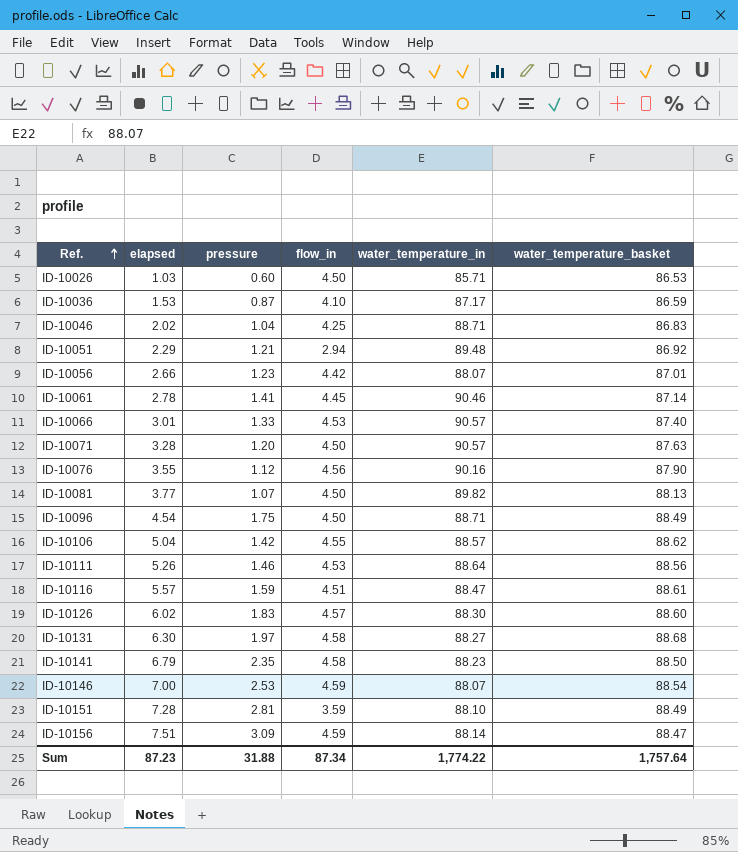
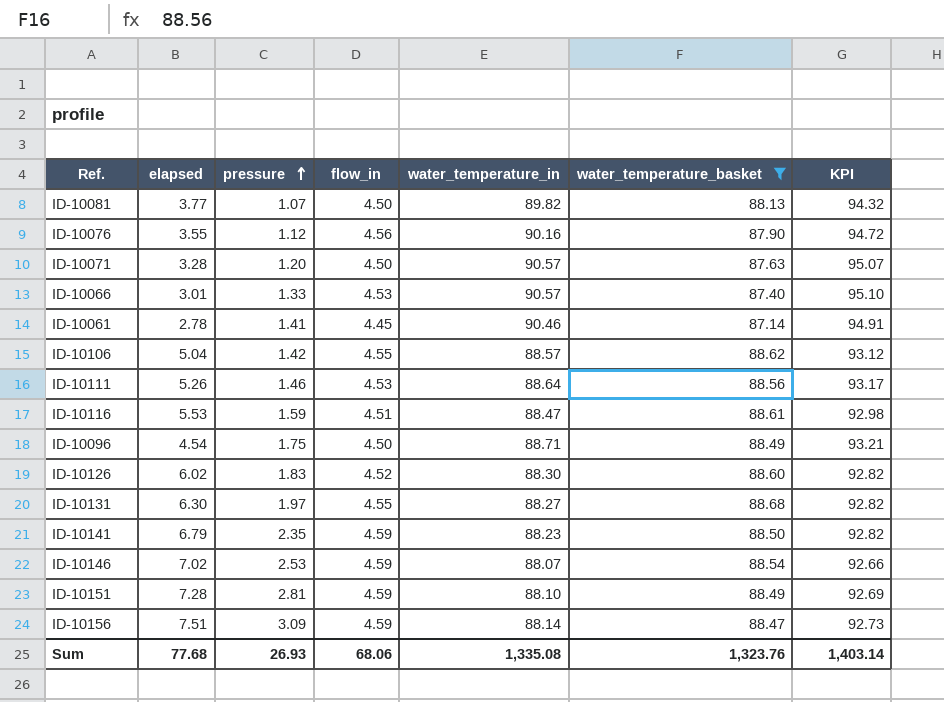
filter: none -> water_temperature_basket >= 87.14
row order: Ref. ascending -> pressure ascending
column KPI | formula: none -> [flow_in] + [water_temperature_in]
ID-10116 | elapsed: 5.57 -> 5.53
ID-10126 | flow_in: 4.57 -> 4.52
ID-10131 | flow_in: 4.58 -> 4.55
ID-10141 | flow_in: 4.58 -> 4.59
ID-10146 | elapsed: 7.00 -> 7.02
ID-10151 | flow_in: 3.59 -> 4.59
Sum | elapsed: 87.23 -> 77.68
Sum | pressure: 31.88 -> 26.93
Sum | flow_in: 87.34 -> 68.06
Sum | water_temperature_in: 1,774.22 -> 1,335.08
Sum | water_temperature_basket: 1,757.64 -> 1,323.76

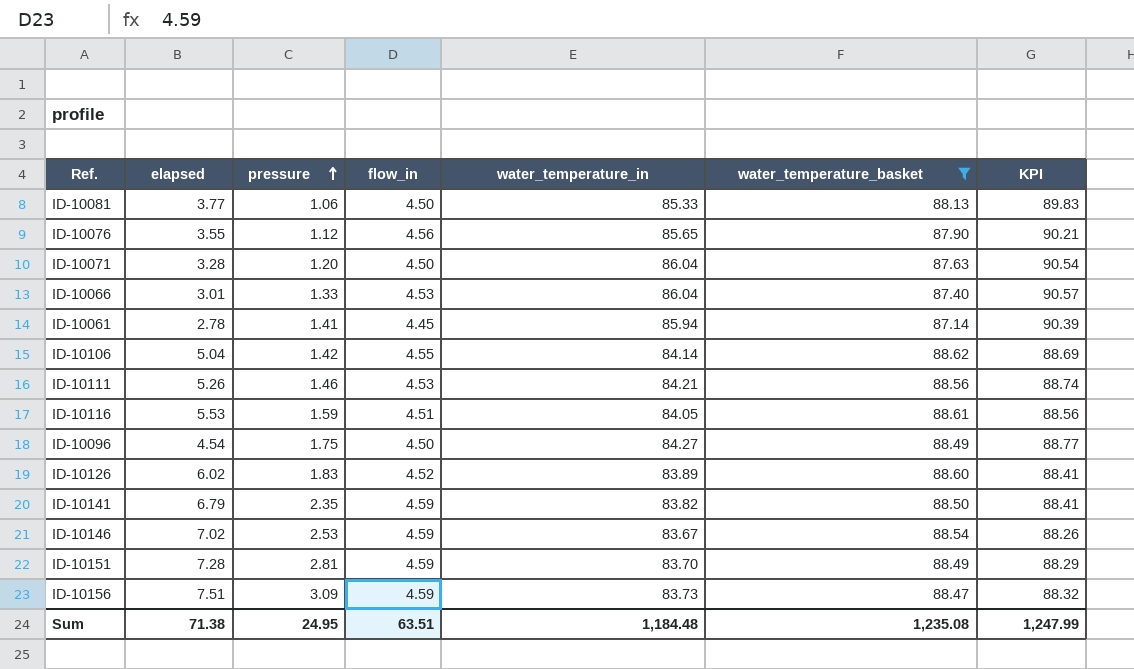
row ID-10131: 6.30 | 1.97 | 4.55 | 88.27 | 88.68 | 92.82 -> none
ID-10081 | pressure: 1.07 -> 1.06
ID-10081 | water_temperature_in: 89.82 -> 85.33
ID-10081 | KPI: 94.32 -> 89.83
ID-10076 | water_temperature_in: 90.16 -> 85.65
ID-10076 | KPI: 94.72 -> 90.21
ID-10071 | water_temperature_in: 90.57 -> 86.04
ID-10071 | KPI: 95.07 -> 90.54
ID-10066 | water_temperature_in: 90.57 -> 86.04
ID-10066 | KPI: 95.10 -> 90.57
ID-10061 | water_temperature_in: 90.46 -> 85.94
ID-10061 | KPI: 94.91 -> 90.39
ID-10106 | water_temperature_in: 88.57 -> 84.14
ID-10106 | KPI: 93.12 -> 88.69
ID-10111 | water_temperature_in: 88.64 -> 84.21
ID-10111 | KPI: 93.17 -> 88.74
ID-10116 | water_temperature_in: 88.47 -> 84.05
ID-10116 | KPI: 92.98 -> 88.56
ID-10096 | water_temperature_in: 88.71 -> 84.27
ID-10096 | KPI: 93.21 -> 88.77
ID-10126 | water_temperature_in: 88.30 -> 83.89
ID-10126 | KPI: 92.82 -> 88.41
ID-10141 | water_temperature_in: 88.23 -> 83.82
ID-10141 | KPI: 92.82 -> 88.41
ID-10146 | water_temperature_in: 88.07 -> 83.67
ID-10146 | KPI: 92.66 -> 88.26
ID-10151 | water_temperature_in: 88.10 -> 83.70
ID-10151 | KPI: 92.69 -> 88.29
ID-10156 | water_temperature_in: 88.14 -> 83.73
ID-10156 | KPI: 92.73 -> 88.32
Sum | elapsed: 77.68 -> 71.38
Sum | pressure: 26.93 -> 24.95
Sum | flow_in: 68.06 -> 63.51
Sum | water_temperature_in: 1,335.08 -> 1,184.48
Sum | water_temperature_basket: 1,323.76 -> 1,235.08
Sum | KPI: 1,403.14 -> 1,247.99

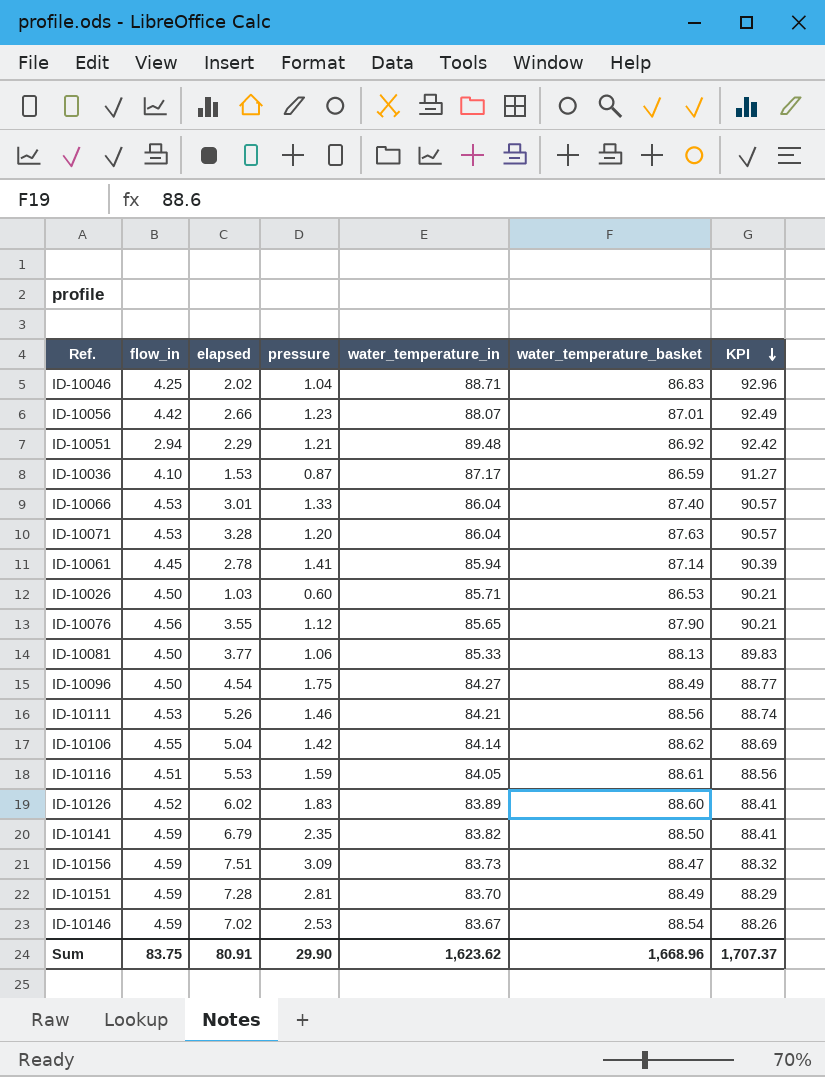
filter: water_temperature_basket >= 87.14 -> none
row order: pressure ascending -> KPI descending
column flow_in | position: 4 -> 2
ID-10071 | flow_in: 4.50 -> 4.53
ID-10071 | KPI: 90.54 -> 90.57
Sum | flow_in: 63.51 -> 83.75
Sum | elapsed: 71.38 -> 80.91
Sum | pressure: 24.95 -> 29.90
Sum | water_temperature_in: 1,184.48 -> 1,623.62
Sum | water_temperature_basket: 1,235.08 -> 1,668.96
Sum | KPI: 1,247.99 -> 1,707.37

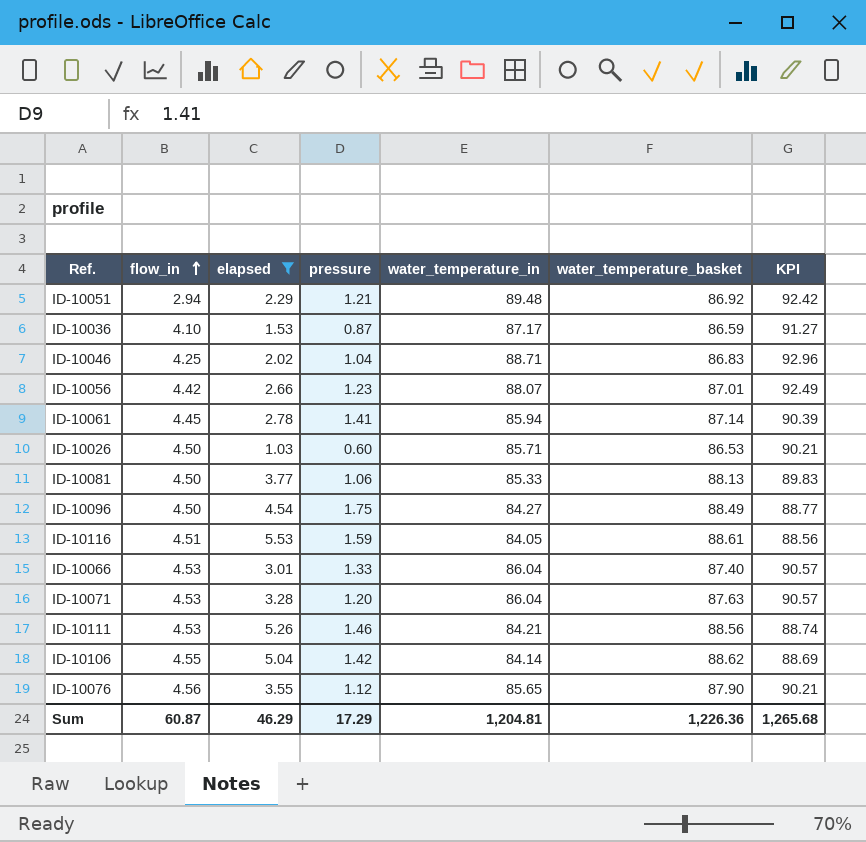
filter: none -> elapsed <= 5.53
row order: KPI descending -> flow_in ascending
Sum | flow_in: 83.75 -> 60.87
Sum | elapsed: 80.91 -> 46.29
Sum | pressure: 29.90 -> 17.29
Sum | water_temperature_in: 1,623.62 -> 1,204.81
Sum | water_temperature_basket: 1,668.96 -> 1,226.36
Sum | KPI: 1,707.37 -> 1,265.68

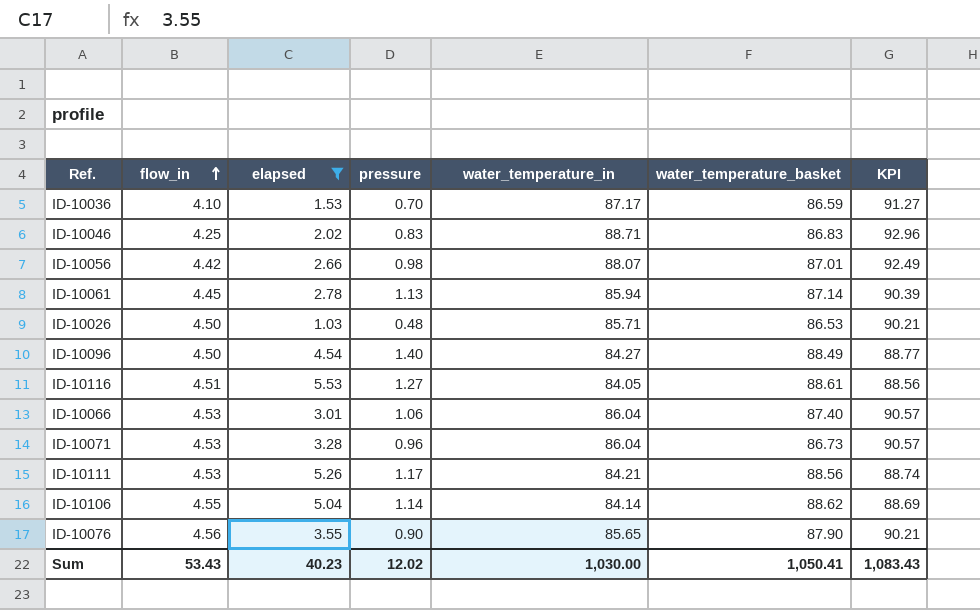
row ID-10051: 2.94 | 2.29 | 1.21 | 89.48 | 86.92 | 92.42 -> none
row ID-10081: 4.50 | 3.77 | 1.06 | 85.33 | 88.13 | 89.83 -> none
ID-10036 | pressure: 0.87 -> 0.70
ID-10046 | pressure: 1.04 -> 0.83
ID-10056 | pressure: 1.23 -> 0.98
ID-10061 | pressure: 1.41 -> 1.13
ID-10026 | pressure: 0.60 -> 0.48
ID-10096 | pressure: 1.75 -> 1.40
ID-10116 | pressure: 1.59 -> 1.27
ID-10066 | pressure: 1.33 -> 1.06
ID-10071 | pressure: 1.20 -> 0.96
ID-10071 | water_temperature_basket: 87.63 -> 86.73
ID-10111 | pressure: 1.46 -> 1.17
ID-10106 | pressure: 1.42 -> 1.14
ID-10076 | pressure: 1.12 -> 0.90
Sum | flow_in: 60.87 -> 53.43
Sum | elapsed: 46.29 -> 40.23
Sum | pressure: 17.29 -> 12.02
Sum | water_temperature_in: 1,204.81 -> 1,030.00
Sum | water_temperature_basket: 1,226.36 -> 1,050.41
Sum | KPI: 1,265.68 -> 1,083.43

